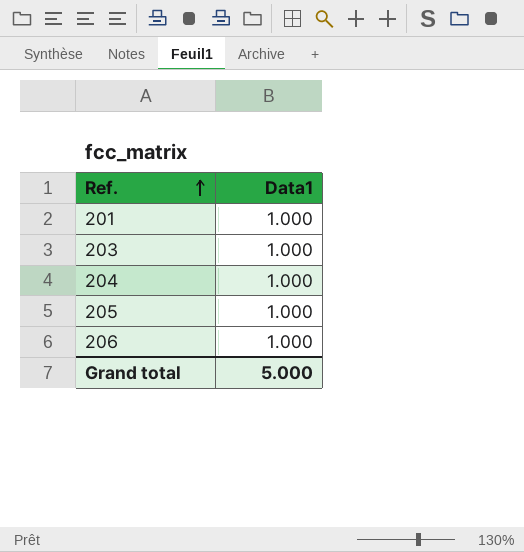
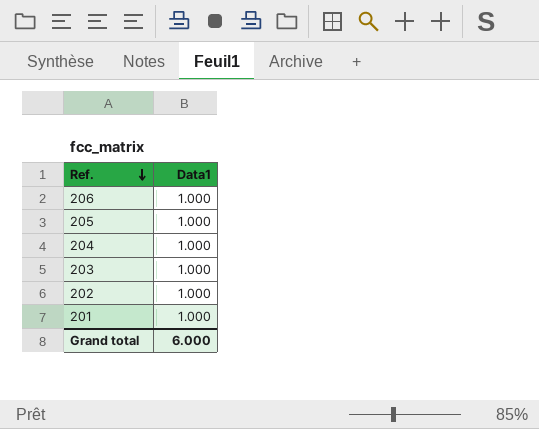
row order: Ref. ascending -> Ref. descending
row 202: none -> 1.000
Grand total | Data1: 5.000 -> 6.000

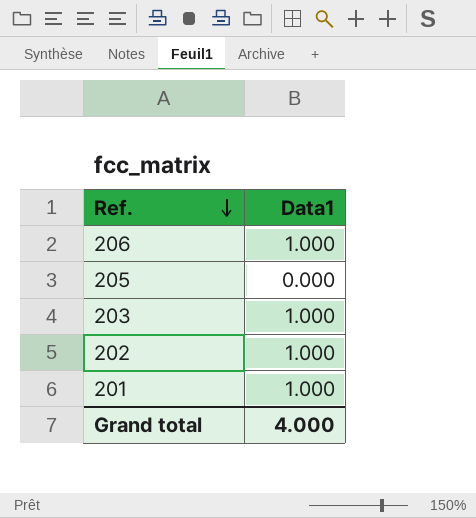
row 204: 1.000 -> none
205 | Data1: 1.000 -> 0.000
Grand total | Data1: 6.000 -> 4.000

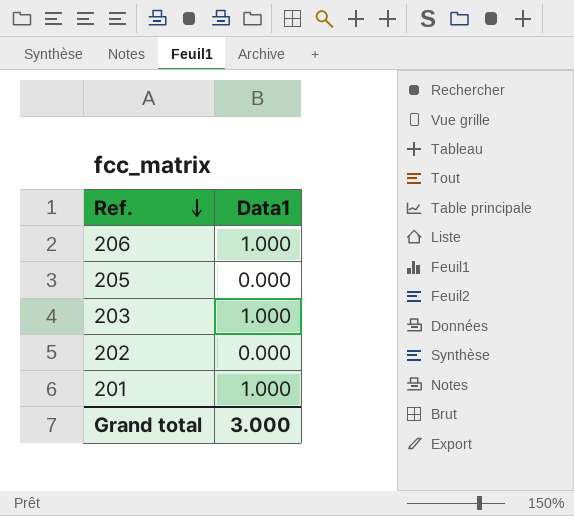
202 | Data1: 1.000 -> 0.000
Grand total | Data1: 4.000 -> 3.000

